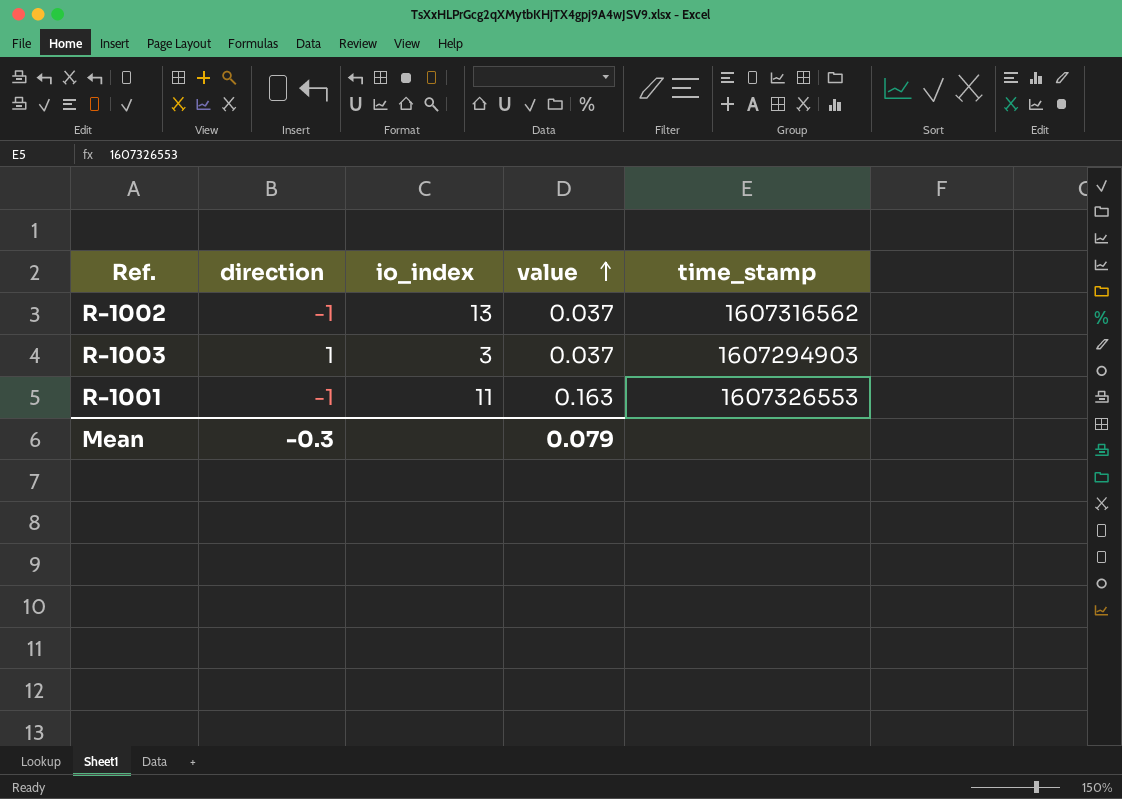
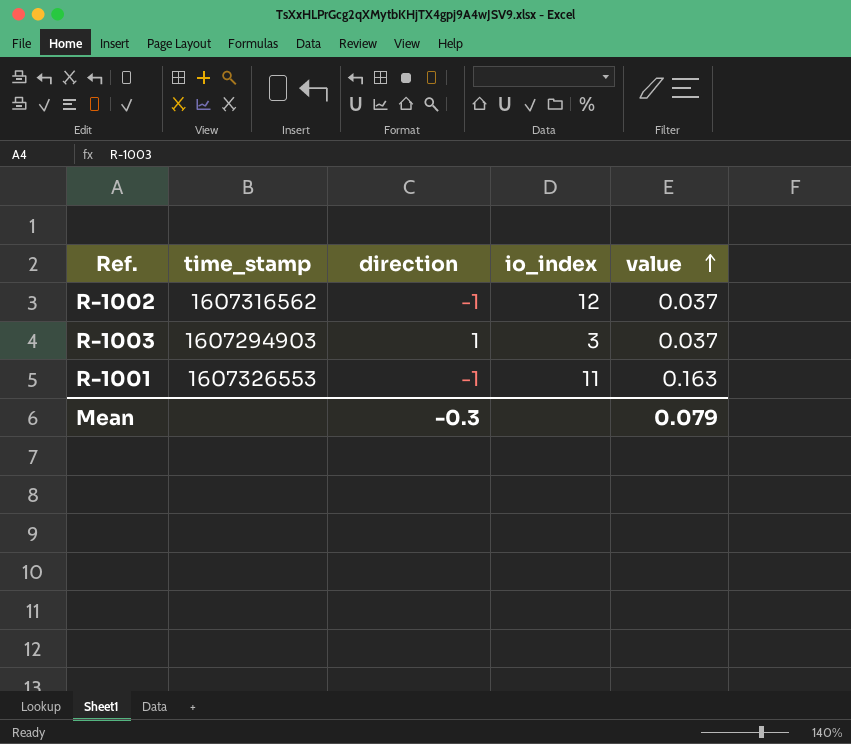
column time_stamp | position: 5 -> 2
R-1002 | io_index: 13 -> 12

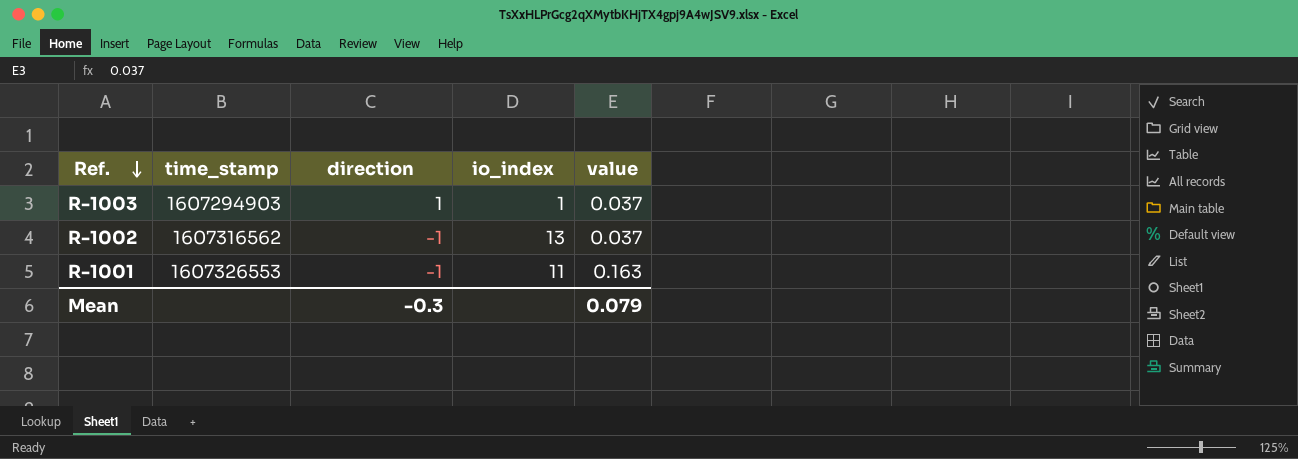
row order: value ascending -> Ref. descending
R-1003 | io_index: 3 -> 1
R-1002 | io_index: 12 -> 13

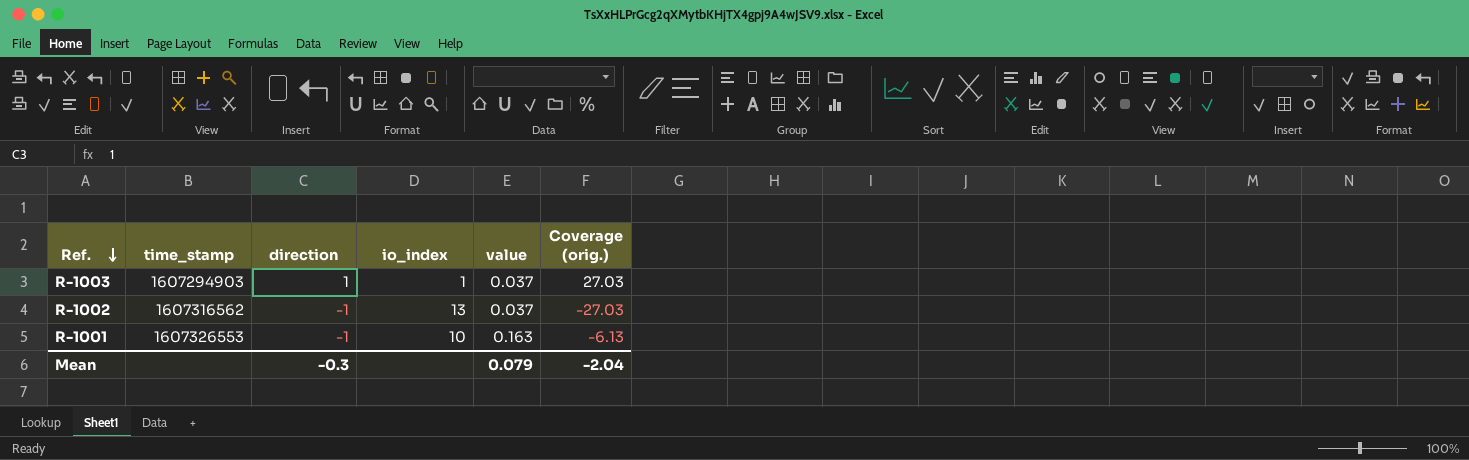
column Coverage (orig.) | formula: none -> [direction] / [value]
R-1001 | io_index: 11 -> 10

